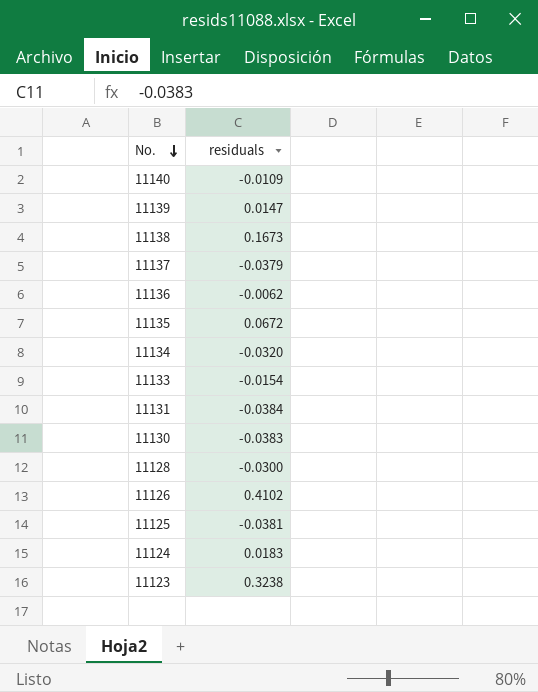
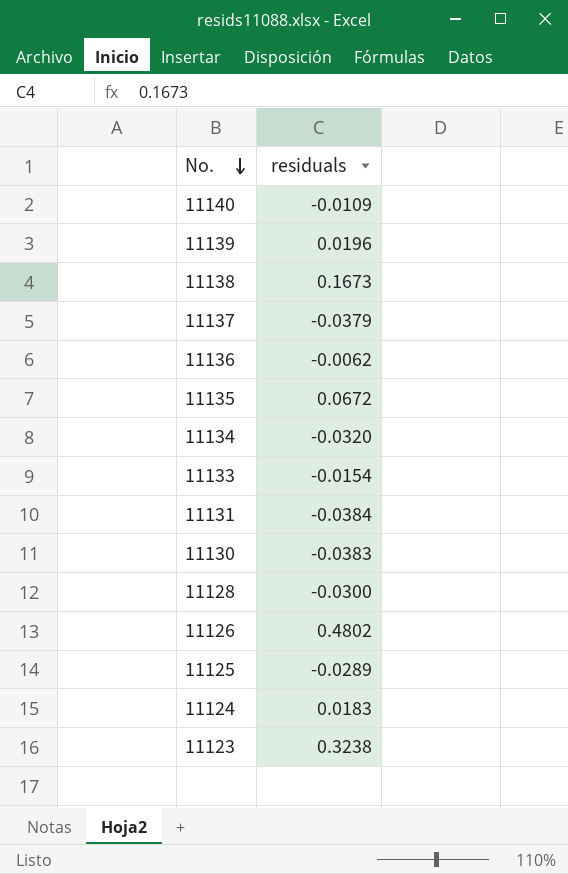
11139 | residuals: 0.0147 -> 0.0196
11126 | residuals: 0.4102 -> 0.4802
11125 | residuals: -0.0381 -> -0.0289

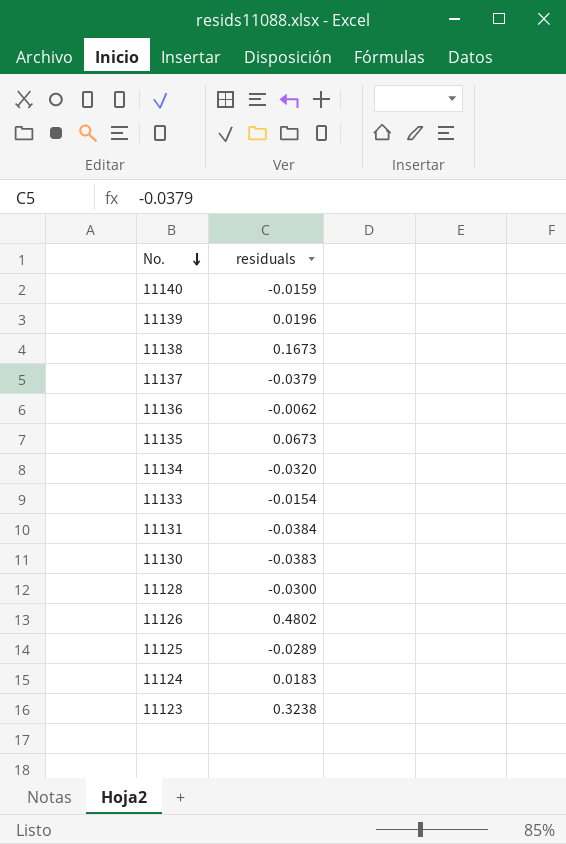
11140 | residuals: -0.0109 -> -0.0159
11135 | residuals: 0.0672 -> 0.0673

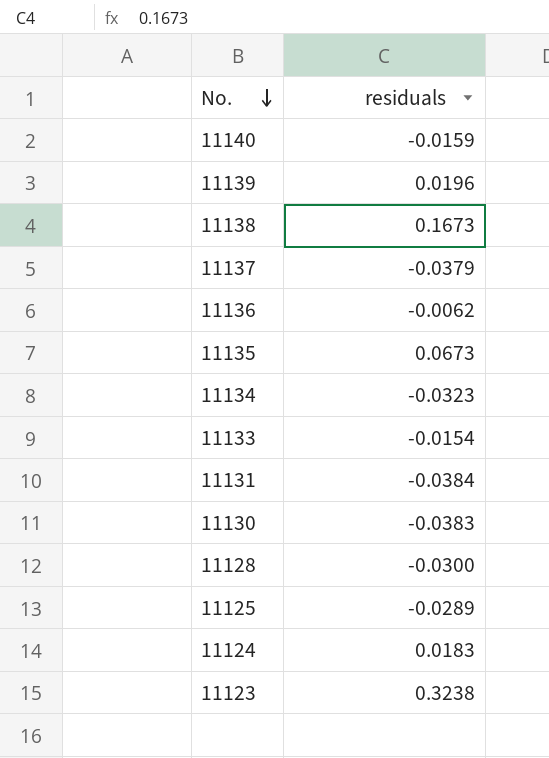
row 11126: 0.4802 -> none
11134 | residuals: -0.0320 -> -0.0323

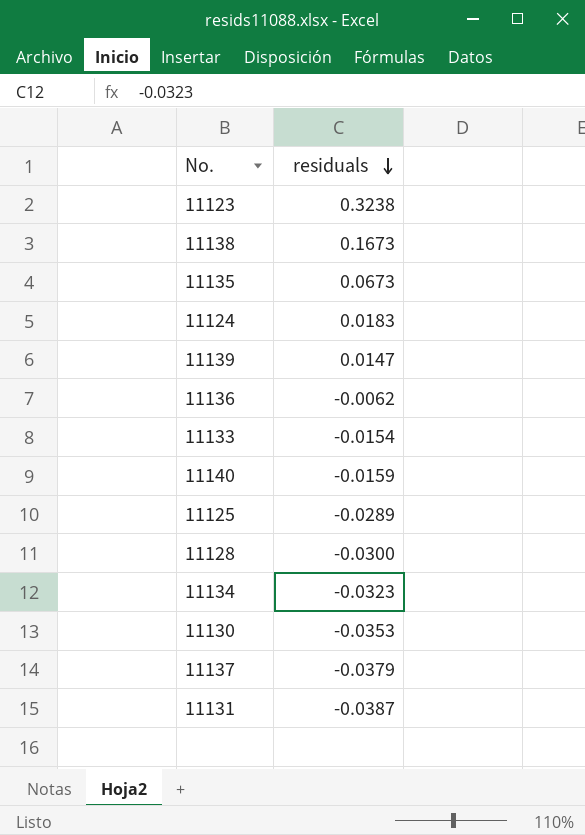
row order: No. descending -> residuals descending
11139 | residuals: 0.0196 -> 0.0147
11130 | residuals: -0.0383 -> -0.0353
11131 | residuals: -0.0384 -> -0.0387

